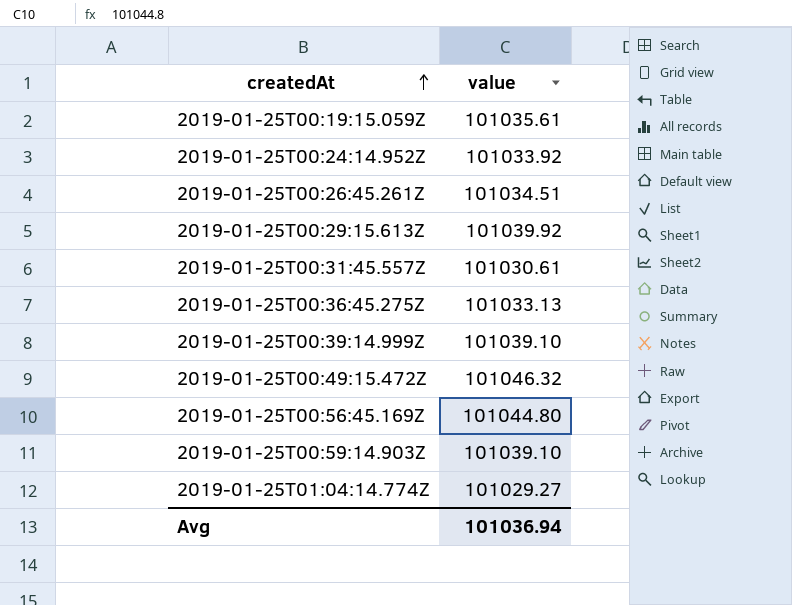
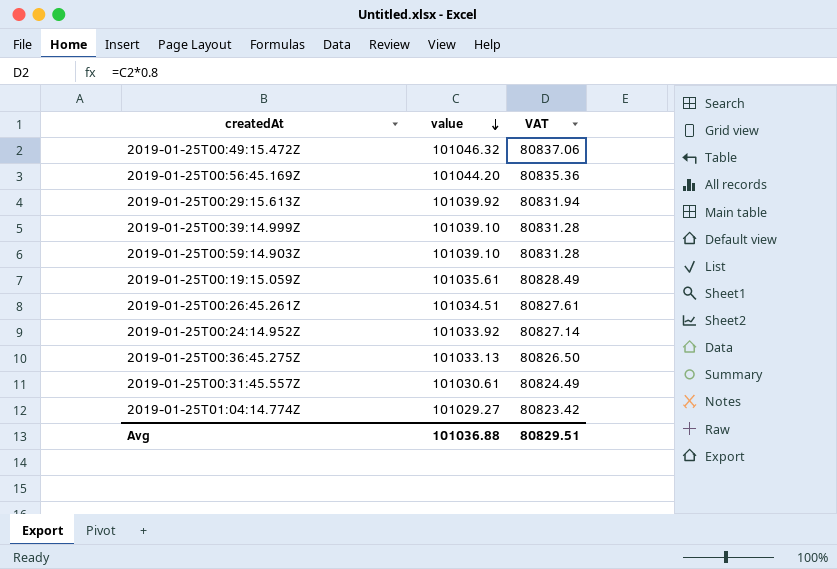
row order: createdAt ascending -> value descending
column VAT | formula: none -> [value] * 0.8
2019-01-25T00:56:45.169Z | value: 101044.80 -> 101044.20
Avg | value: 101036.94 -> 101036.88

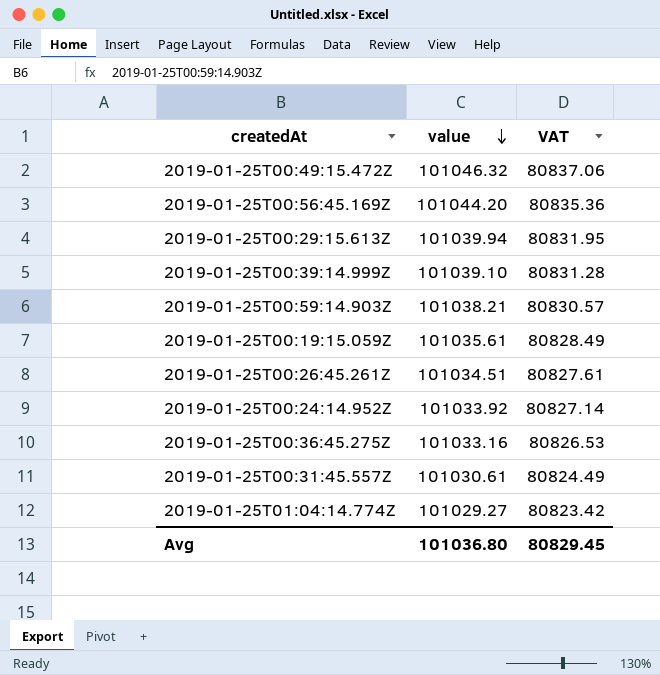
2019-01-25T00:29:15.613Z | value: 101039.92 -> 101039.94
2019-01-25T00:29:15.613Z | VAT: 80831.94 -> 80831.95
2019-01-25T00:59:14.903Z | value: 101039.10 -> 101038.21
2019-01-25T00:59:14.903Z | VAT: 80831.28 -> 80830.57
2019-01-25T00:36:45.275Z | value: 101033.13 -> 101033.16
2019-01-25T00:36:45.275Z | VAT: 80826.50 -> 80826.53
Avg | value: 101036.88 -> 101036.80
Avg | VAT: 80829.51 -> 80829.45

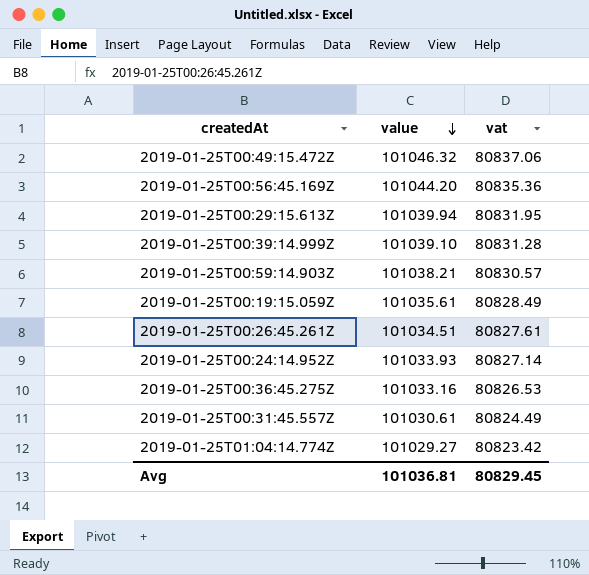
column name: VAT -> vat
2019-01-25T00:24:14.952Z | value: 101033.92 -> 101033.93
Avg | value: 101036.80 -> 101036.81

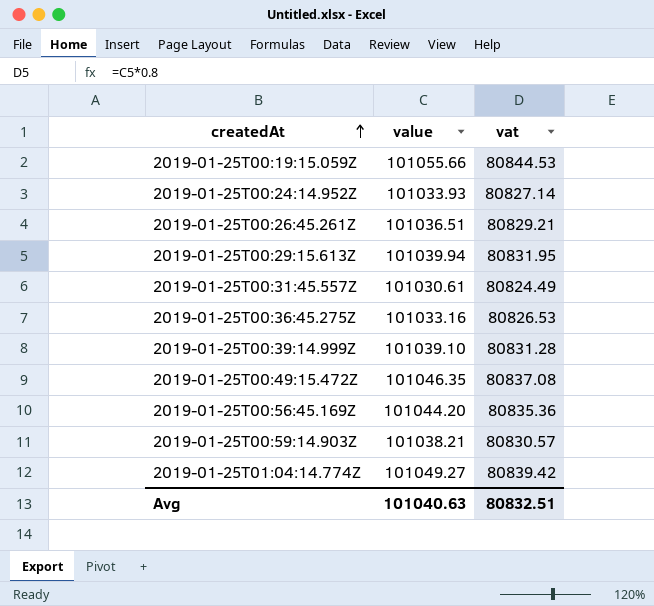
row order: value descending -> createdAt ascending
2019-01-25T00:19:15.059Z | value: 101035.61 -> 101055.66
2019-01-25T00:19:15.059Z | vat: 80828.49 -> 80844.53
2019-01-25T00:26:45.261Z | value: 101034.51 -> 101036.51
2019-01-25T00:26:45.261Z | vat: 80827.61 -> 80829.21
2019-01-25T00:49:15.472Z | value: 101046.32 -> 101046.35
2019-01-25T00:49:15.472Z | vat: 80837.06 -> 80837.08
2019-01-25T01:04:14.774Z | value: 101029.27 -> 101049.27
2019-01-25T01:04:14.774Z | vat: 80823.42 -> 80839.42
Avg | value: 101036.81 -> 101040.63
Avg | vat: 80829.45 -> 80832.51

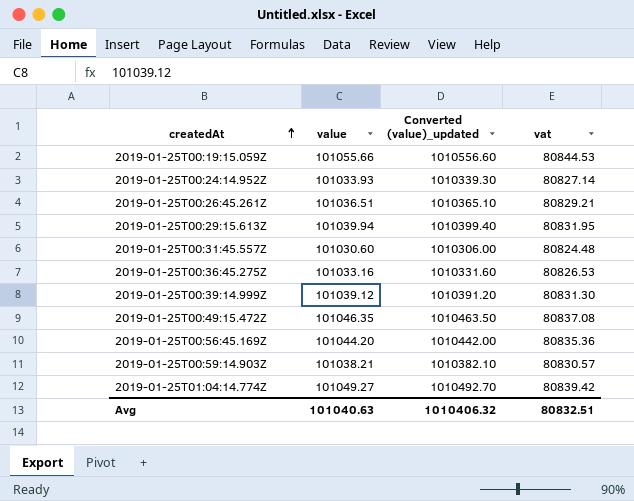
column Converted (value)_updated | formula: none -> [value] * 10
2019-01-25T00:31:45.557Z | value: 101030.61 -> 101030.60
2019-01-25T00:31:45.557Z | vat: 80824.49 -> 80824.48
2019-01-25T00:39:14.999Z | value: 101039.10 -> 101039.12
2019-01-25T00:39:14.999Z | vat: 80831.28 -> 80831.30

